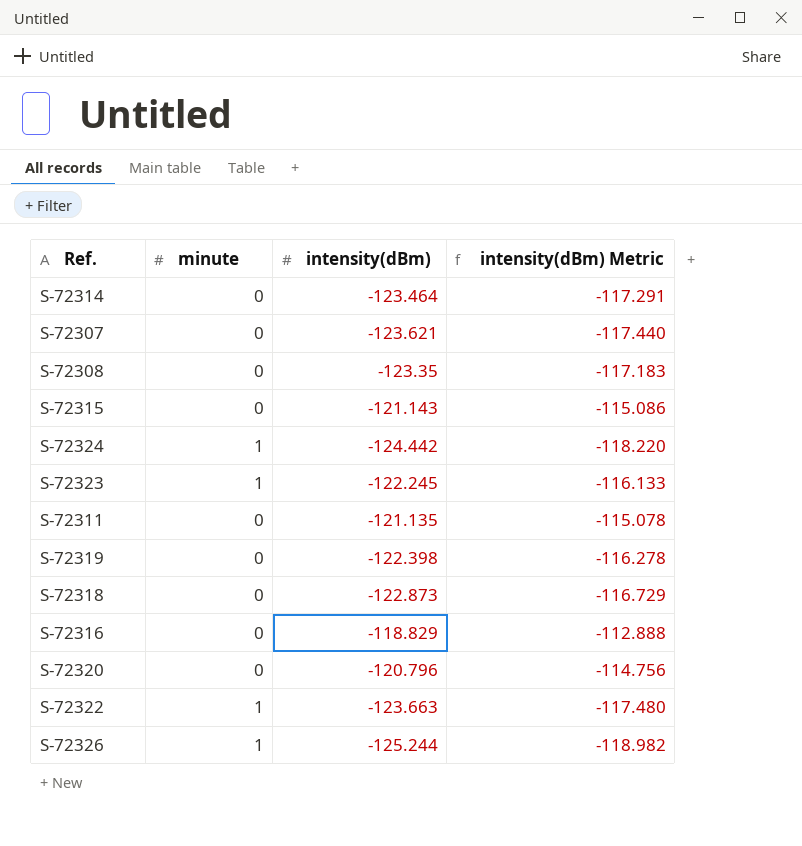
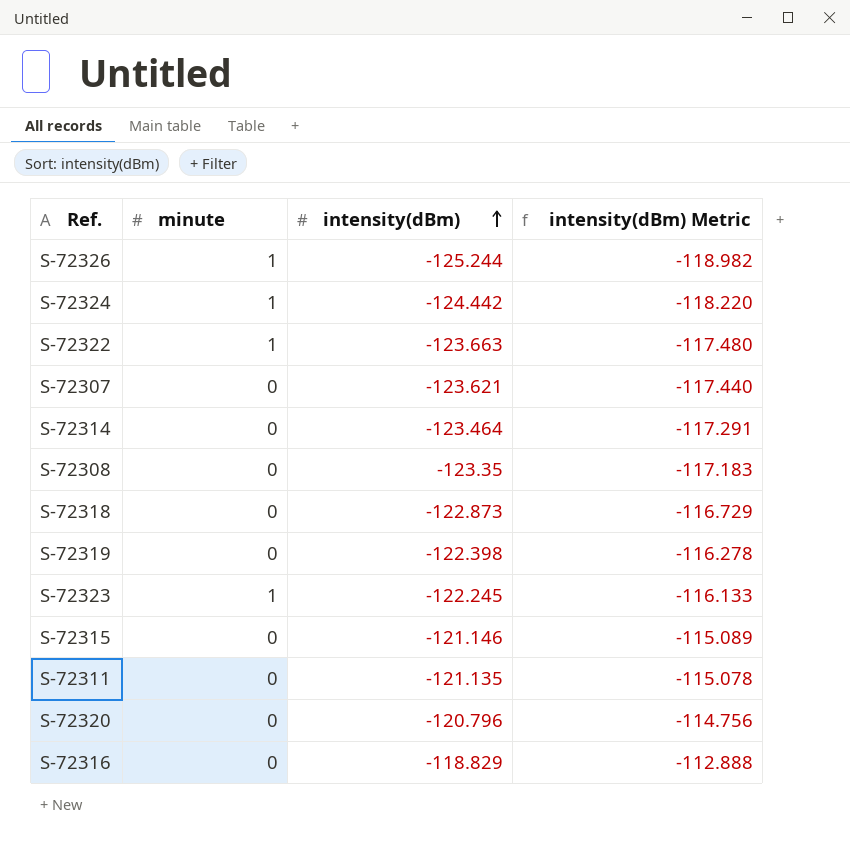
row order: none -> intensity(dBm) ascending
S-72315 | intensity(dBm): -121.143 -> -121.146
S-72315 | intensity(dBm) Metric: -115.086 -> -115.089

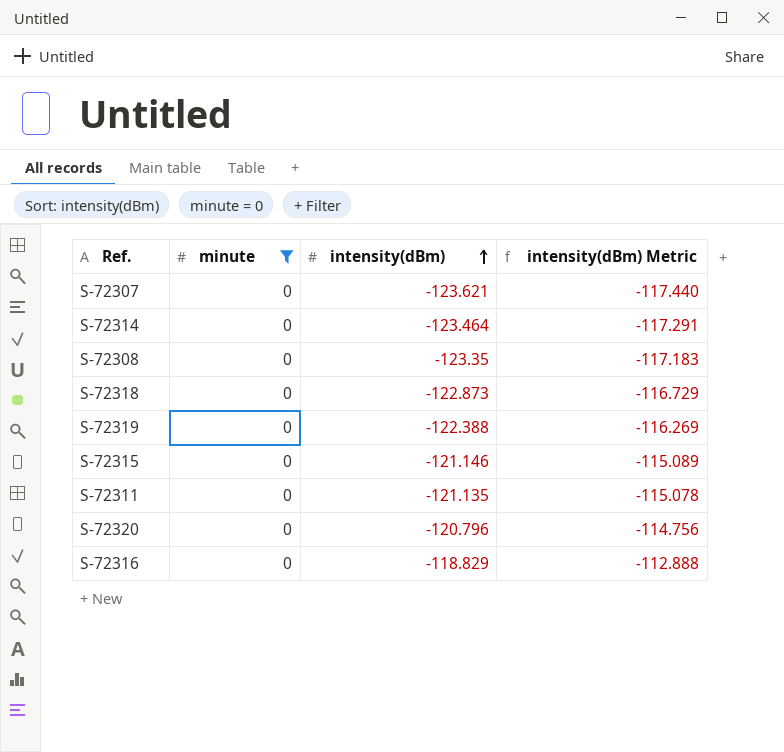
filter: none -> minute = 0
S-72319 | intensity(dBm): -122.398 -> -122.388
S-72319 | intensity(dBm) Metric: -116.278 -> -116.269

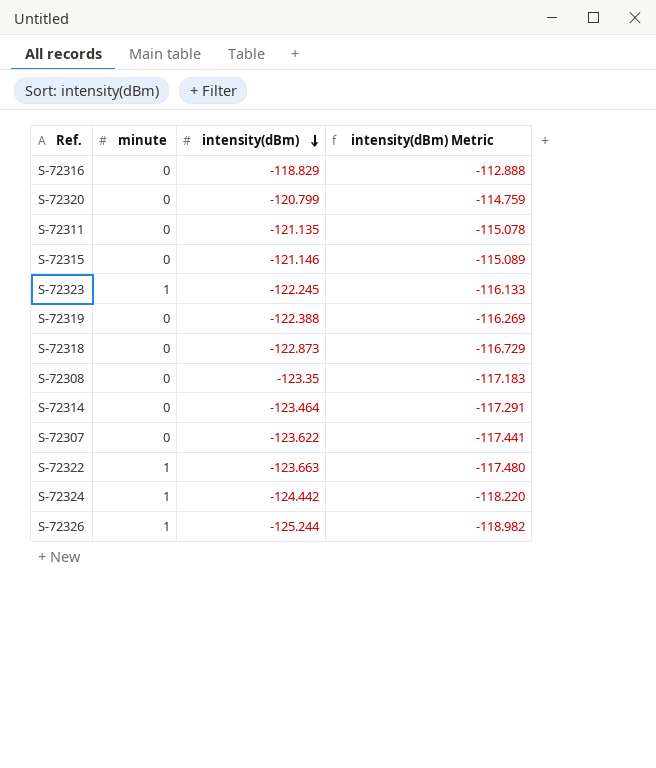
filter: minute = 0 -> none
row order: intensity(dBm) ascending -> intensity(dBm) descending
S-72320 | intensity(dBm): -120.796 -> -120.799
S-72320 | intensity(dBm) Metric: -114.756 -> -114.759
S-72307 | intensity(dBm): -123.621 -> -123.622
S-72307 | intensity(dBm) Metric: -117.440 -> -117.441

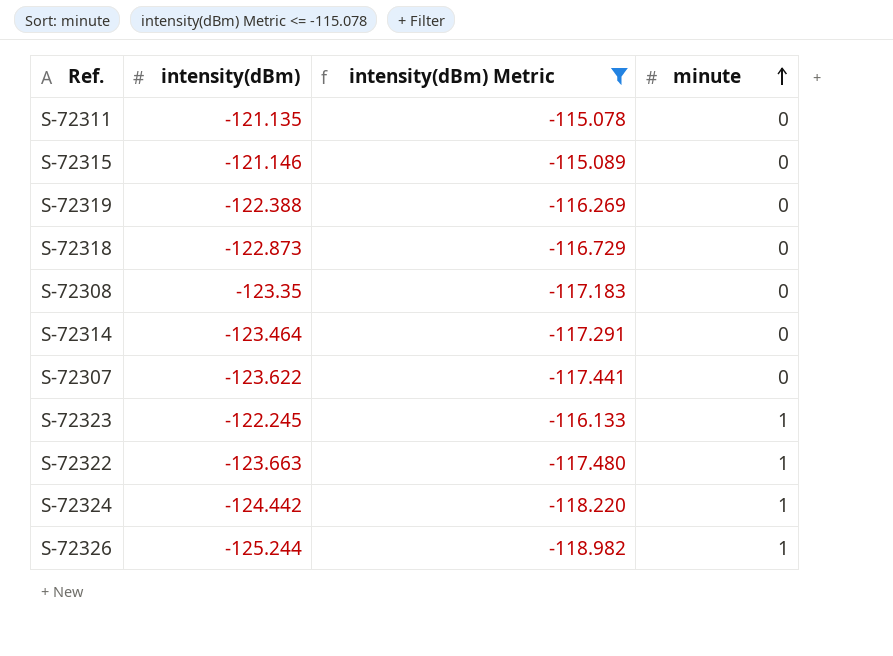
filter: none -> intensity(dBm) Metric <= -115.078
row order: intensity(dBm) descending -> minute ascending
column minute | position: 2 -> 4

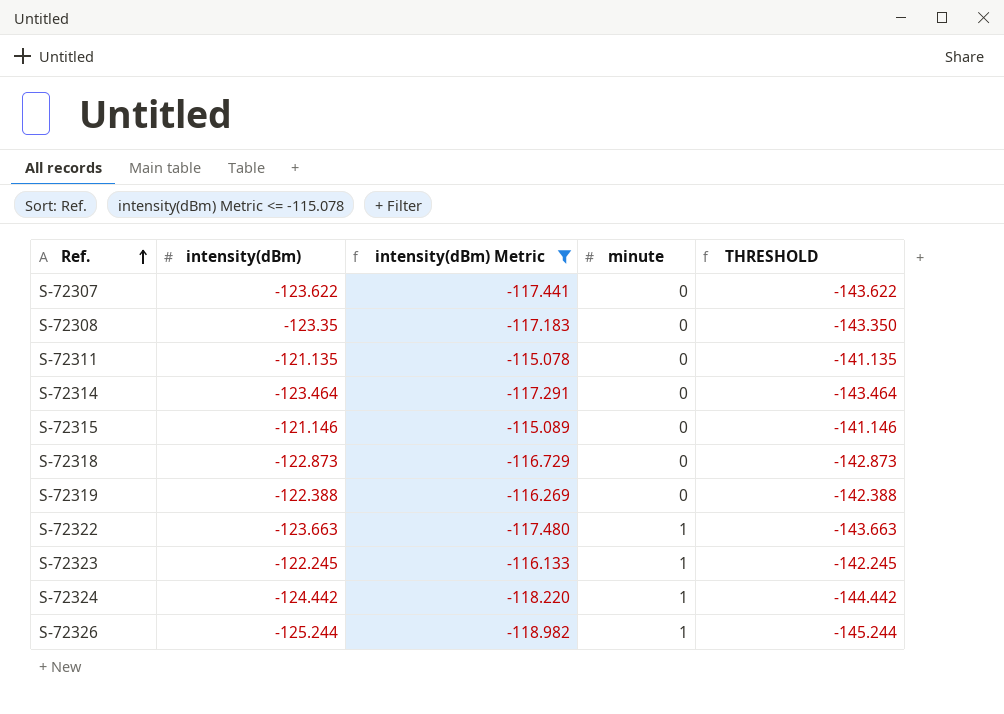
row order: minute ascending -> Ref. ascending
column THRESHOLD | formula: none -> [intensity(dBm)] - 20

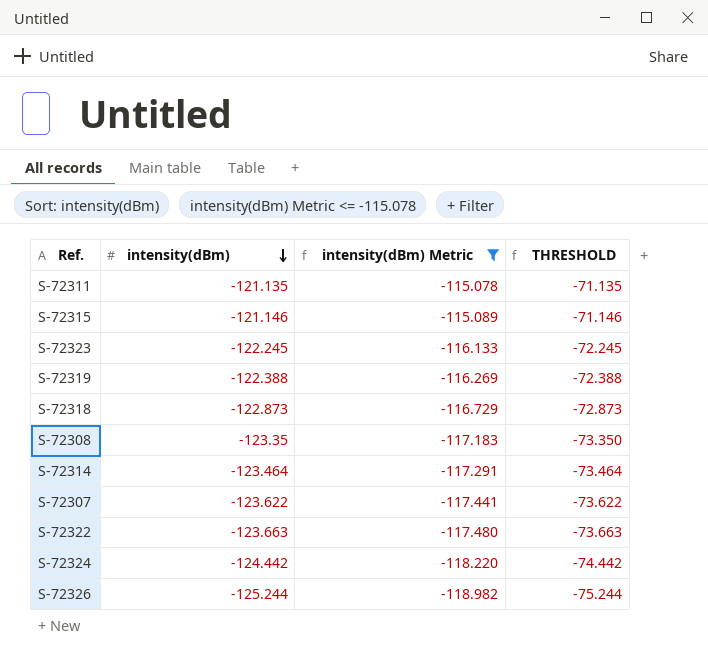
row order: Ref. ascending -> intensity(dBm) descending
column minute | position: 4 -> none
column THRESHOLD | formula: [intensity(dBm)] - 20 -> [intensity(dBm)] + 50

